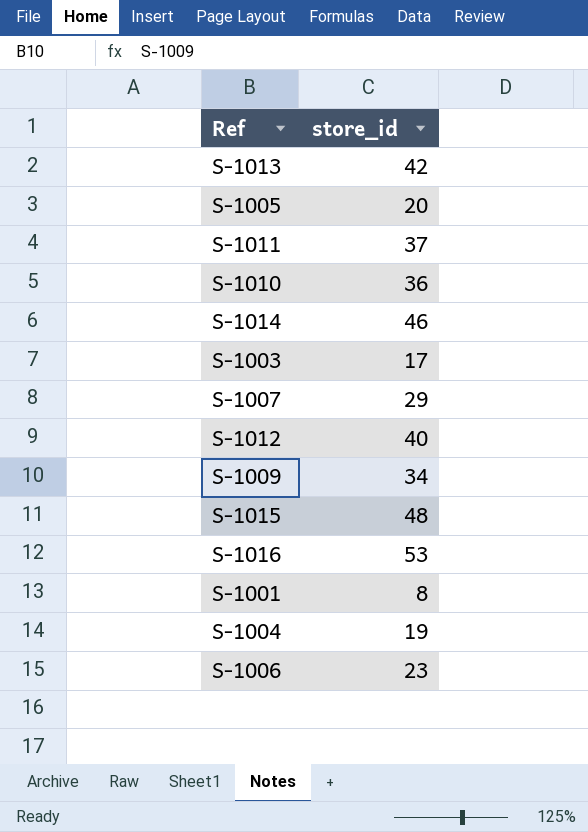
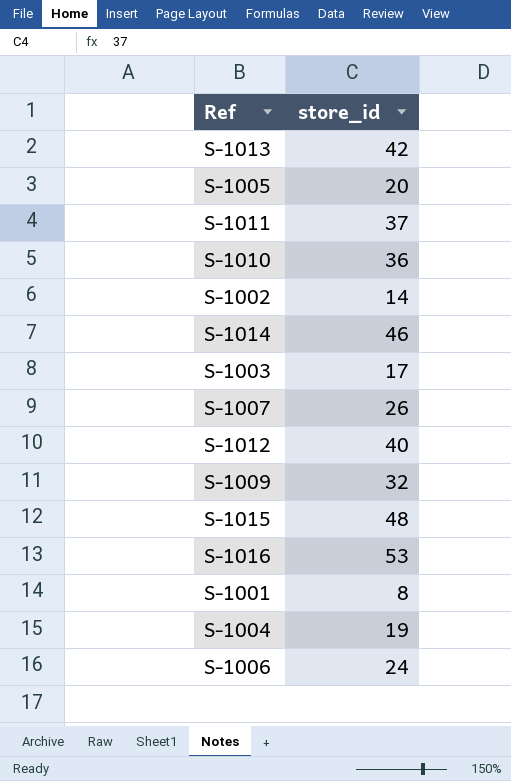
row S-1002: none -> 14
S-1007 | store_id: 29 -> 26
S-1009 | store_id: 34 -> 32
S-1006 | store_id: 23 -> 24

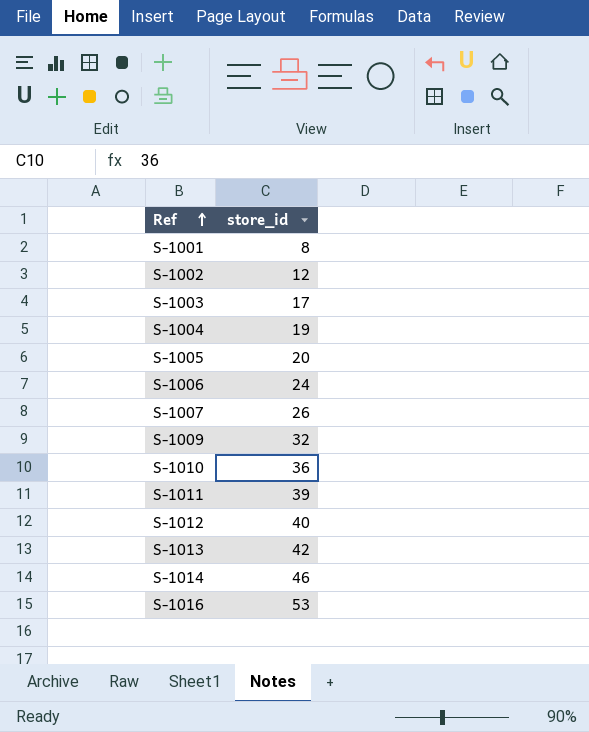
row order: none -> Ref ascending
row S-1015: 48 -> none
S-1002 | store_id: 14 -> 12
S-1011 | store_id: 37 -> 39

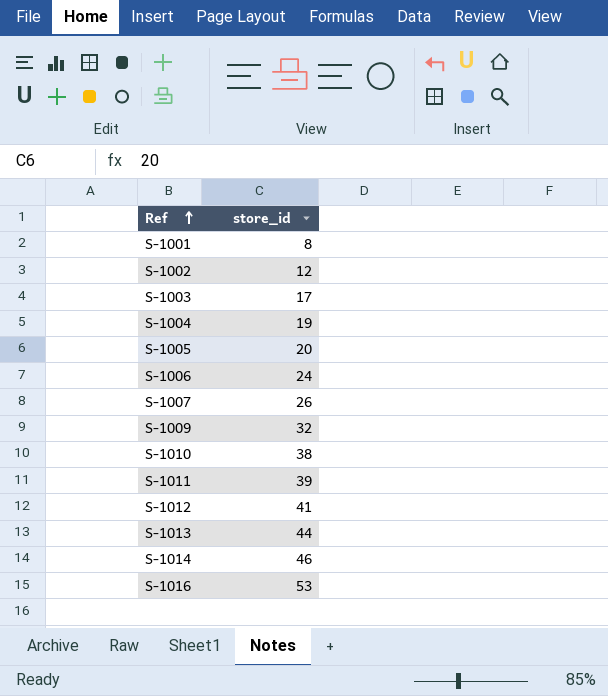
S-1010 | store_id: 36 -> 38
S-1012 | store_id: 40 -> 41
S-1013 | store_id: 42 -> 44

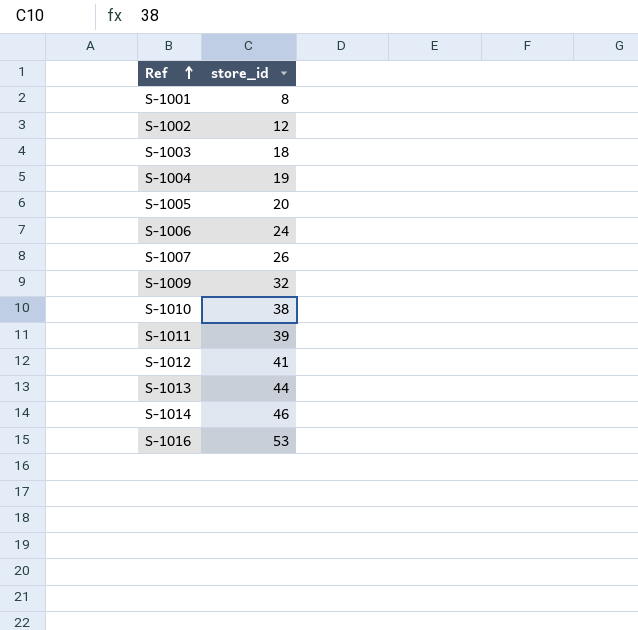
S-1003 | store_id: 17 -> 18

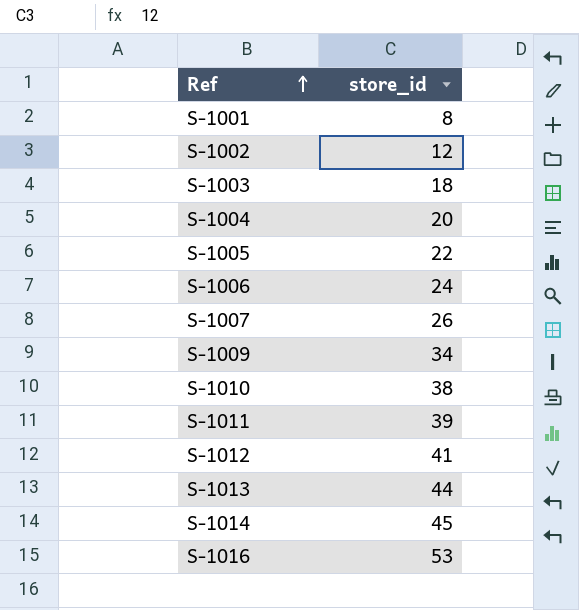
S-1004 | store_id: 19 -> 20
S-1005 | store_id: 20 -> 22
S-1009 | store_id: 32 -> 34
S-1014 | store_id: 46 -> 45

